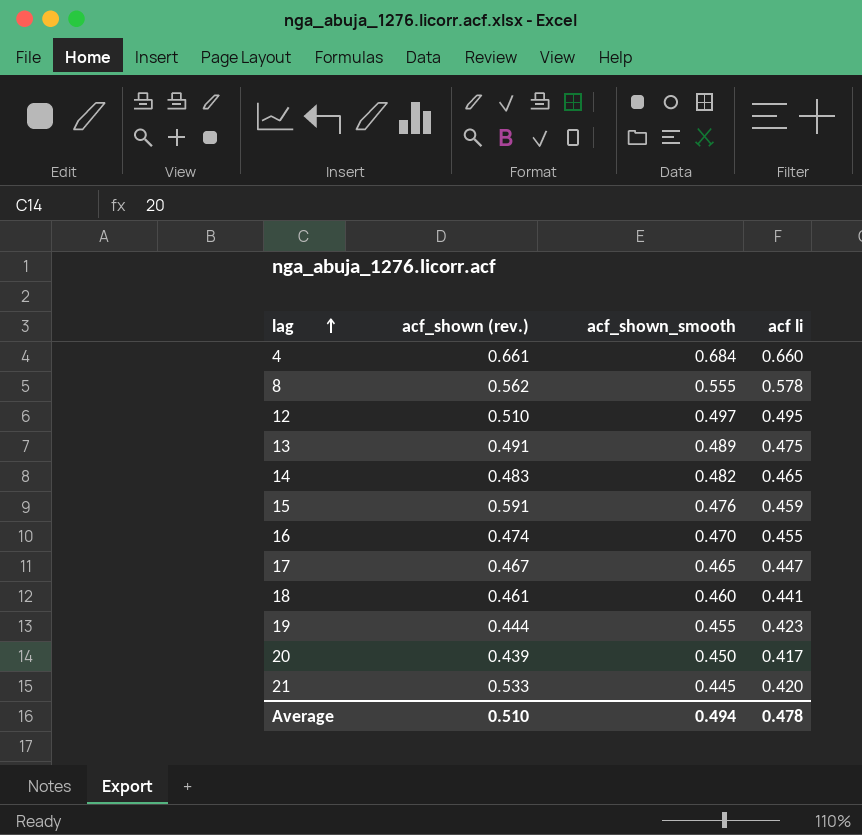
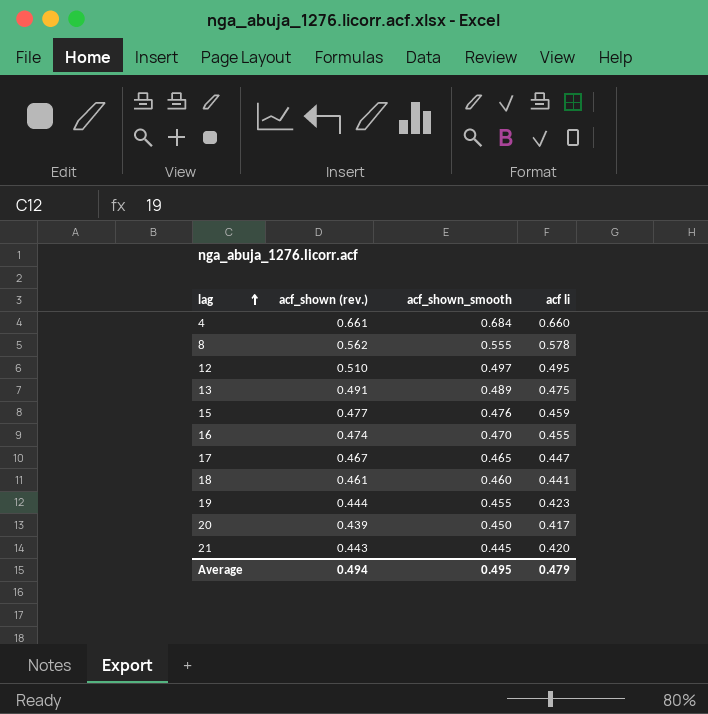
row 14: 0.483 | 0.482 | 0.465 -> none
15 | acf_shown (rev.): 0.591 -> 0.477
21 | acf_shown (rev.): 0.533 -> 0.443
Average | acf_shown (rev.): 0.510 -> 0.494
Average | acf_shown_smooth: 0.494 -> 0.495
Average | acf li: 0.478 -> 0.479

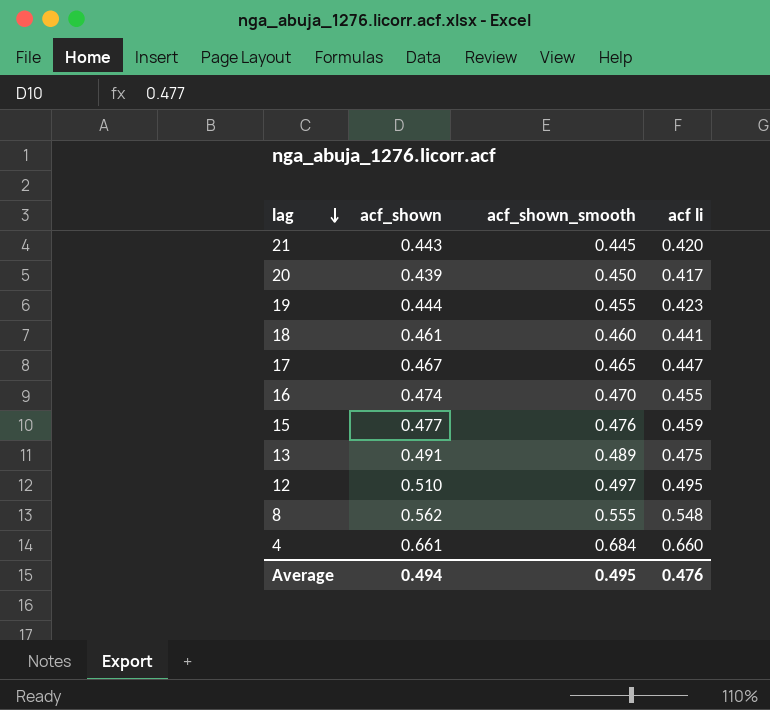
row order: lag ascending -> lag descending
column name: acf_shown (rev.) -> acf_shown
8 | acf li: 0.578 -> 0.548
Average | acf li: 0.479 -> 0.476

